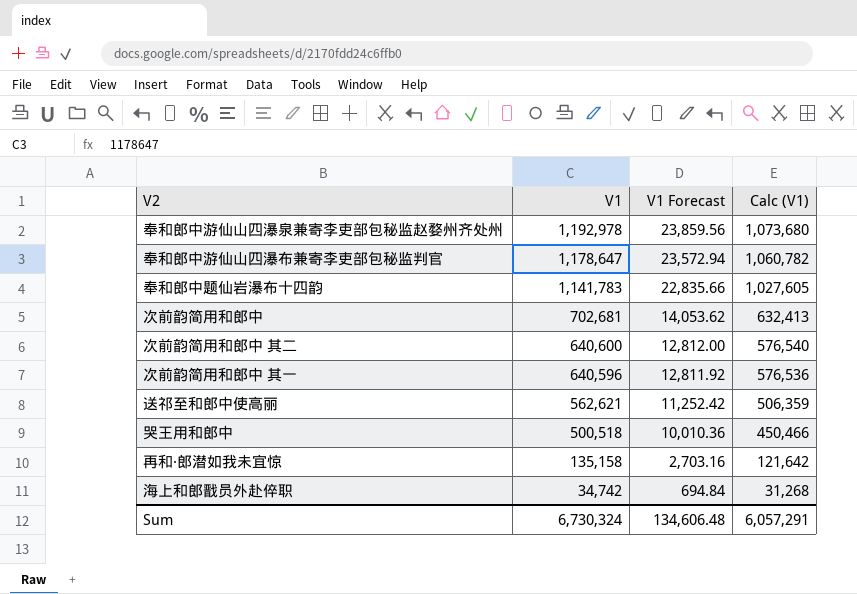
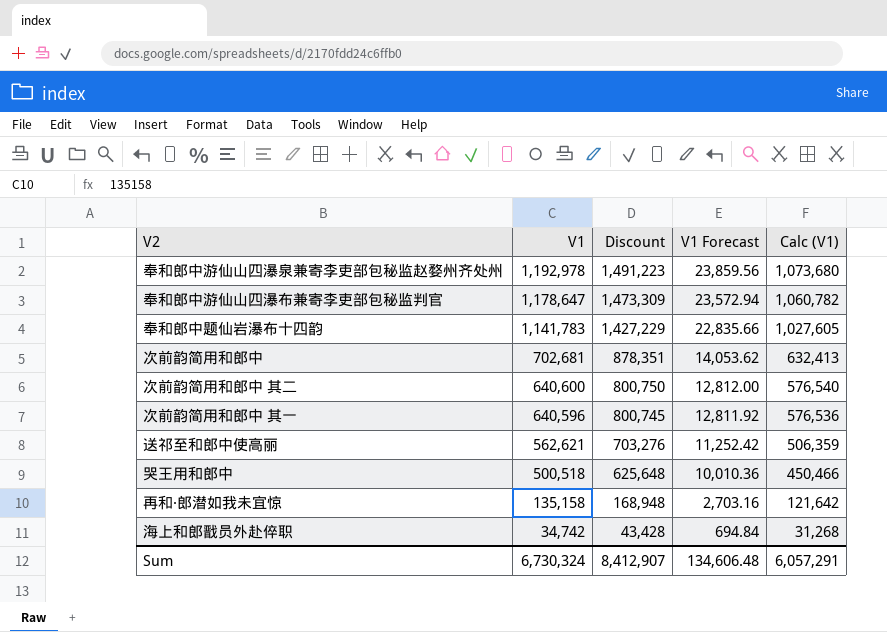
column Discount | formula: none -> [V1] * 1.25

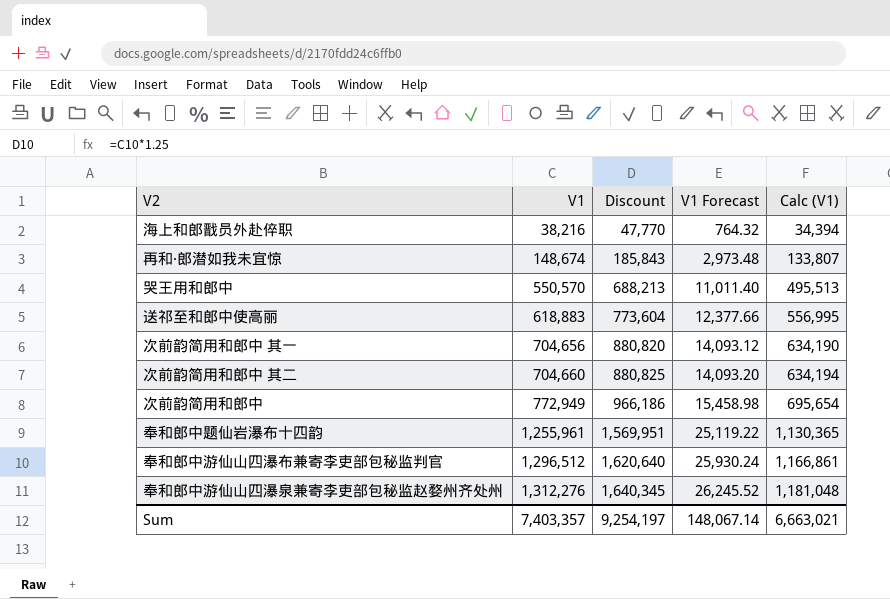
row order: V1 descending -> V1 ascending
海上和郎戬员外赴倅职 | V1: 34,742 -> 38,216
海上和郎戬员外赴倅职 | Discount: 43,428 -> 47,770
海上和郎戬员外赴倅职 | V1 Forecast: 694.84 -> 764.32
海上和郎戬员外赴倅职 | Calc (V1): 31,268 -> 34,394
再和·郎潜如我未宜惊 | V1: 135,158 -> 148,674
再和·郎潜如我未宜惊 | Discount: 168,948 -> 185,843
再和·郎潜如我未宜惊 | V1 Forecast: 2,703.16 -> 2,973.48
再和·郎潜如我未宜惊 | Calc (V1): 121,642 -> 133,807
哭王用和郎中 | V1: 500,518 -> 550,570
哭王用和郎中 | Discount: 625,648 -> 688,213
哭王用和郎中 | V1 Forecast: 10,010.36 -> 11,011.40
哭王用和郎中 | Calc (V1): 450,466 -> 495,513
送祁至和郎中使高丽 | V1: 562,621 -> 618,883
送祁至和郎中使高丽 | Discount: 703,276 -> 773,604
送祁至和郎中使高丽 | V1 Forecast: 11,252.42 -> 12,377.66
送祁至和郎中使高丽 | Calc (V1): 506,359 -> 556,995
次前韵简用和郎中 其一 | V1: 640,596 -> 704,656
次前韵简用和郎中 其一 | Discount: 800,745 -> 880,820
次前韵简用和郎中 其一 | V1 Forecast: 12,811.92 -> 14,093.12
次前韵简用和郎中 其一 | Calc (V1): 576,536 -> 634,190
次前韵简用和郎中 其二 | V1: 640,600 -> 704,660
次前韵简用和郎中 其二 | Discount: 800,750 -> 880,825
次前韵简用和郎中 其二 | V1 Forecast: 12,812.00 -> 14,093.20
次前韵简用和郎中 其二 | Calc (V1): 576,540 -> 634,194
次前韵简用和郎中 | V1: 702,681 -> 772,949
次前韵简用和郎中 | Discount: 878,351 -> 966,186
次前韵简用和郎中 | V1 Forecast: 14,053.62 -> 15,458.98
次前韵简用和郎中 | Calc (V1): 632,413 -> 695,654
奉和郎中题仙岩瀑布十四韵 | V1: 1,141,783 -> 1,255,961
奉和郎中题仙岩瀑布十四韵 | Discount: 1,427,229 -> 1,569,951
奉和郎中题仙岩瀑布十四韵 | V1 Forecast: 22,835.66 -> 25,119.22
奉和郎中题仙岩瀑布十四韵 | Calc (V1): 1,027,605 -> 1,130,365
奉和郎中游仙山四瀑布兼寄李吏部包秘监判官 | V1: 1,178,647 -> 1,296,512
奉和郎中游仙山四瀑布兼寄李吏部包秘监判官 | Discount: 1,473,309 -> 1,620,640
奉和郎中游仙山四瀑布兼寄李吏部包秘监判官 | V1 Forecast: 23,572.94 -> 25,930.24
奉和郎中游仙山四瀑布兼寄李吏部包秘监判官 | Calc (V1): 1,060,782 -> 1,166,861
奉和郎中游仙山四瀑泉兼寄李吏部包秘监赵婺州齐处州 | V1: 1,192,978 -> 1,312,276
奉和郎中游仙山四瀑泉兼寄李吏部包秘监赵婺州齐处州 | Discount: 1,491,223 -> 1,640,345
奉和郎中游仙山四瀑泉兼寄李吏部包秘监赵婺州齐处州 | V1 Forecast: 23,859.56 -> 26,245.52
奉和郎中游仙山四瀑泉兼寄李吏部包秘监赵婺州齐处州 | Calc (V1): 1,073,680 -> 1,181,048
Sum | V1: 6,730,324 -> 7,403,357
Sum | Discount: 8,412,907 -> 9,254,197
Sum | V1 Forecast: 134,606.48 -> 148,067.14
Sum | Calc (V1): 6,057,291 -> 6,663,021

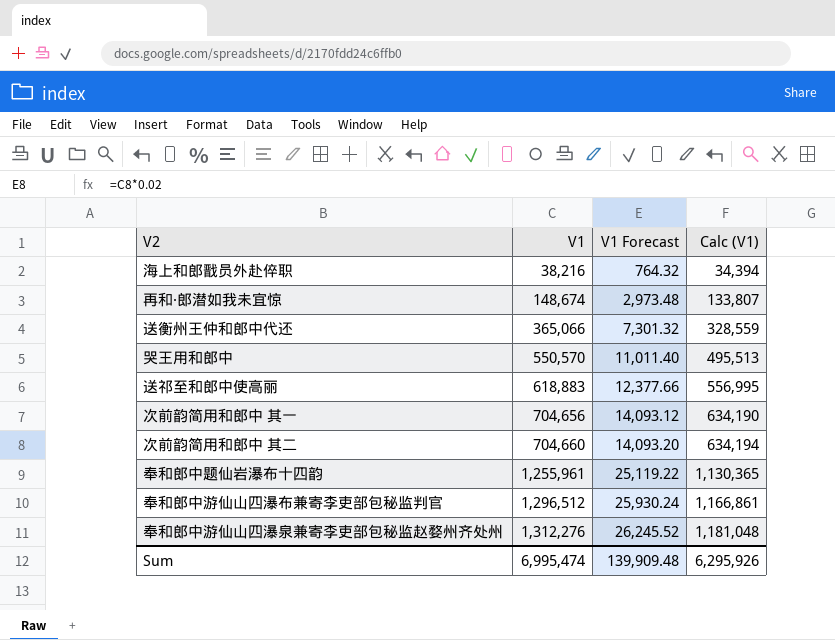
column Discount | formula: [V1] * 1.25 -> none
row 次前韵简用和郎中: 772,949 | 966,186 | 15,458.98 | 695,654 -> none
row 送衡州王仲和郎中代还: none -> 365,066 | 7,301.32 | 328,559
Sum | V1: 7,403,357 -> 6,995,474
Sum | V1 Forecast: 148,067.14 -> 139,909.48
Sum | Calc (V1): 6,663,021 -> 6,295,926

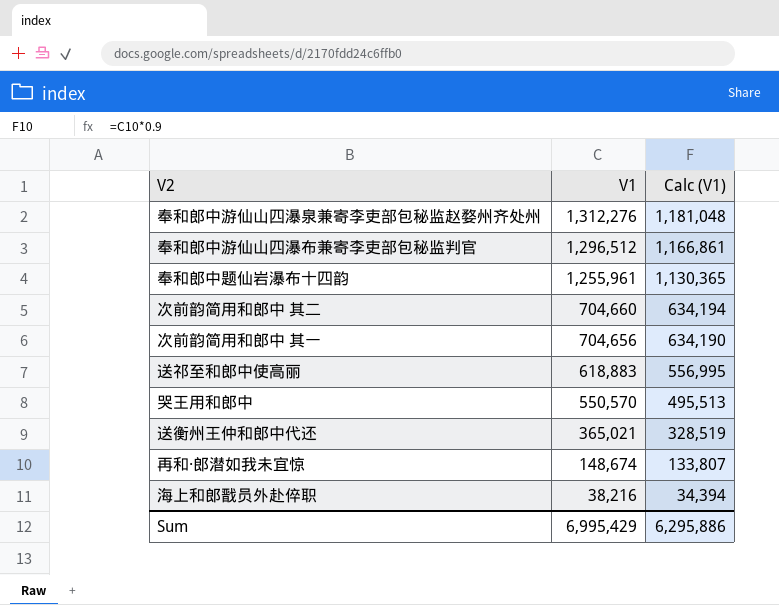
row order: V1 ascending -> V1 descending
column V1 Forecast | formula: [V1] * 0.02 -> none
送衡州王仲和郎中代还 | V1: 365,066 -> 365,021
送衡州王仲和郎中代还 | Calc (V1): 328,559 -> 328,519
Sum | V1: 6,995,474 -> 6,995,429
Sum | Calc (V1): 6,295,926 -> 6,295,886

